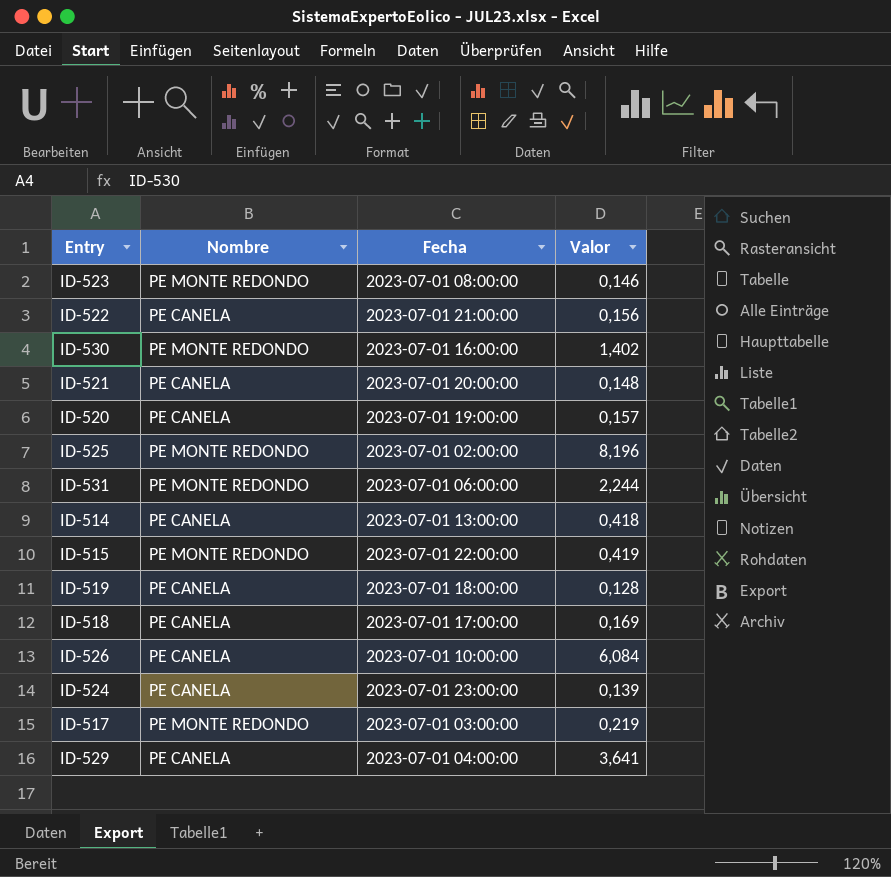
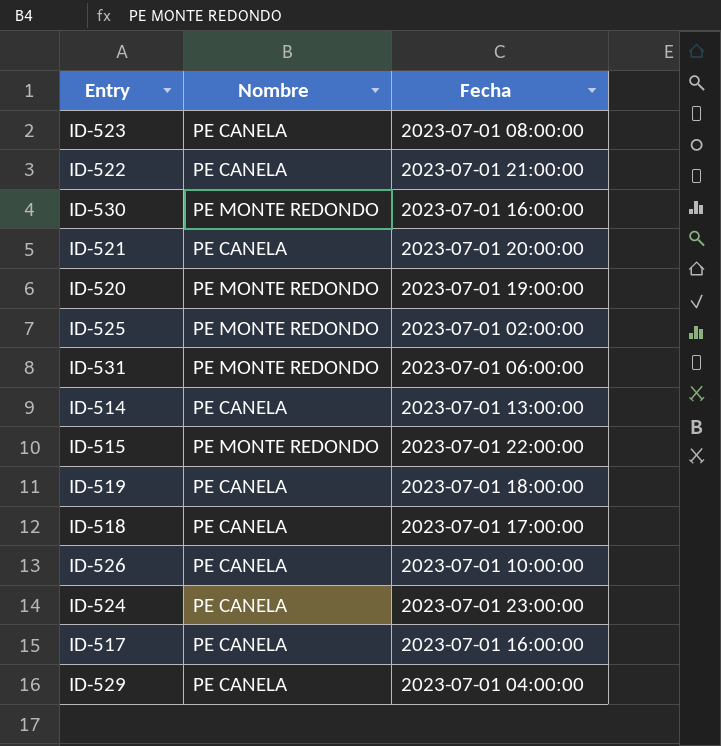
column Valor | position: 4 -> none
ID-523 | Nombre: PE MONTE REDONDO -> PE CANELA
ID-520 | Nombre: PE CANELA -> PE MONTE REDONDO
ID-517 | Nombre: PE MONTE REDONDO -> PE CANELA
ID-517 | Fecha: 2023-07-01 03:00:00 -> 2023-07-01 16:00:00

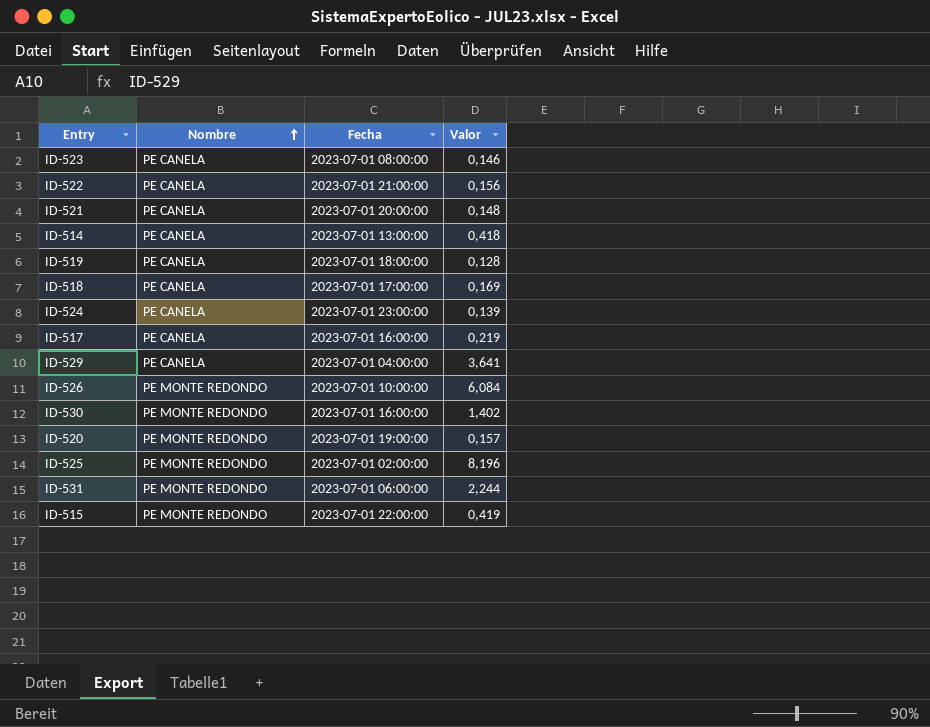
row order: none -> Nombre ascending
column Valor | position: none -> 4
ID-526 | Nombre: PE CANELA -> PE MONTE REDONDO

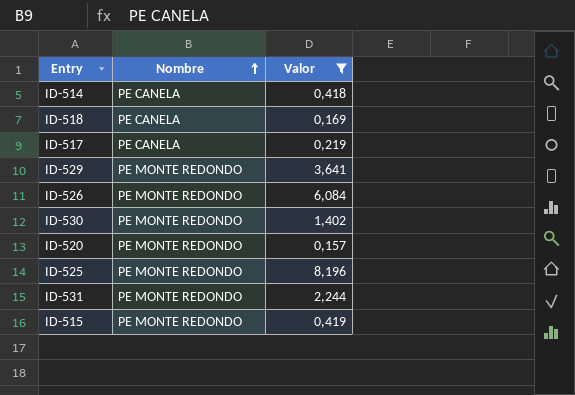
filter: none -> Valor >= 0,157
column Fecha | position: 3 -> none
ID-529 | Nombre: PE CANELA -> PE MONTE REDONDO

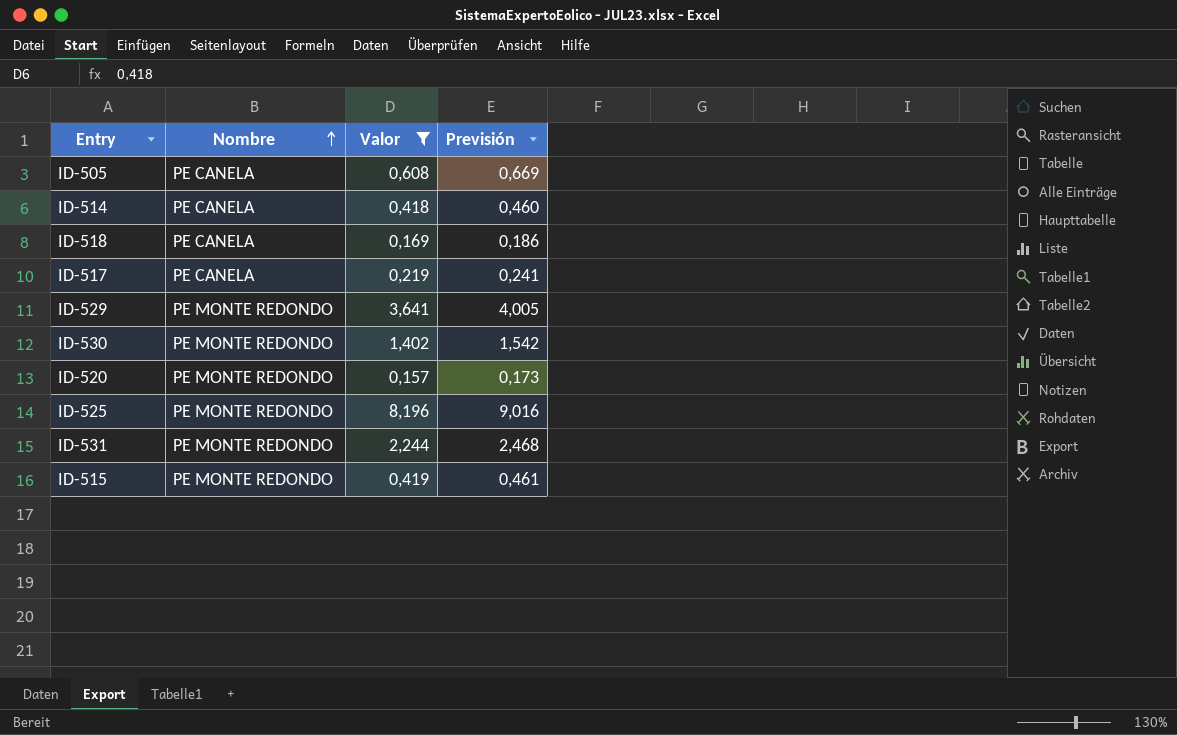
column Previsión | formula: none -> [Valor] * 1,1
row ID-526: PE MONTE REDONDO | 6,084 -> none
row ID-505: none -> PE CANELA | 0,608 | 0,669

